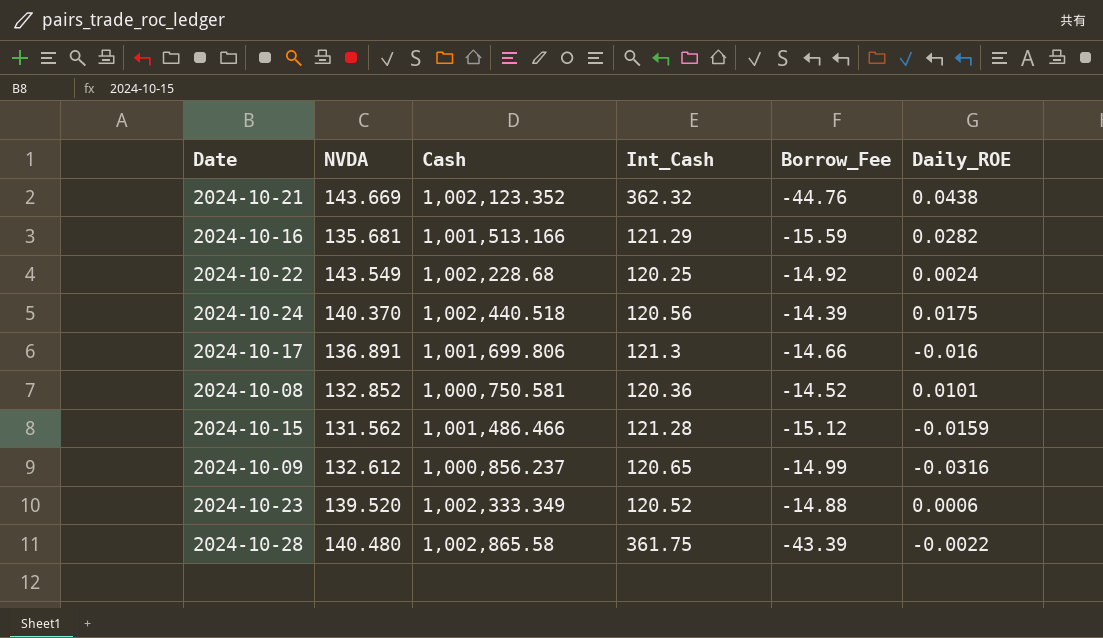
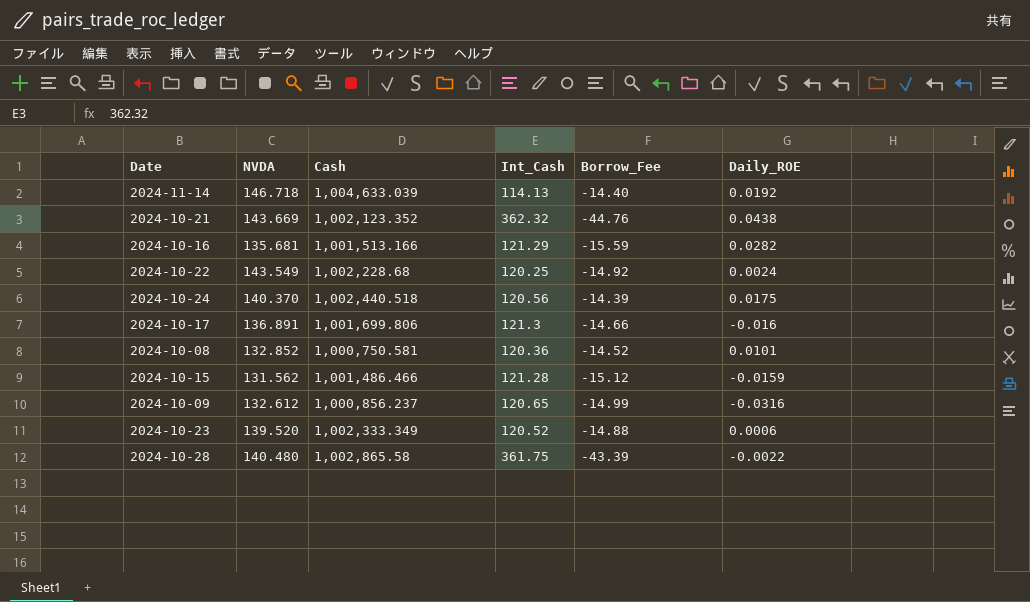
row 2024-11-14: none -> 146.718 | 1,004,633.039 | 114.13 | -14.40 | 0.0192

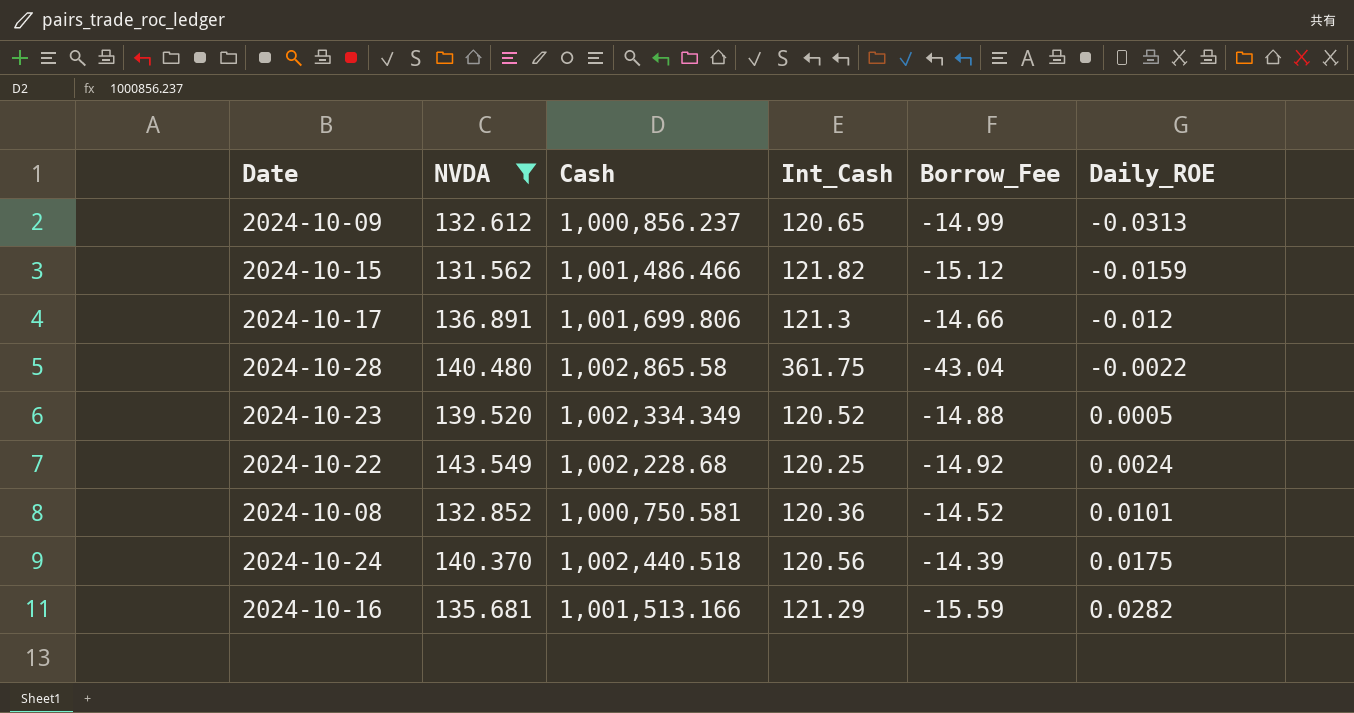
filter: none -> NVDA <= 143.549
row order: none -> Daily_ROE ascending
2024-10-09 | Daily_ROE: -0.0316 -> -0.0313
2024-10-15 | Int_Cash: 121.28 -> 121.82
2024-10-17 | Daily_ROE: -0.016 -> -0.012
2024-10-28 | Borrow_Fee: -43.39 -> -43.04
2024-10-23 | Cash: 1,002,333.349 -> 1,002,334.349
2024-10-23 | Daily_ROE: 0.0006 -> 0.0005

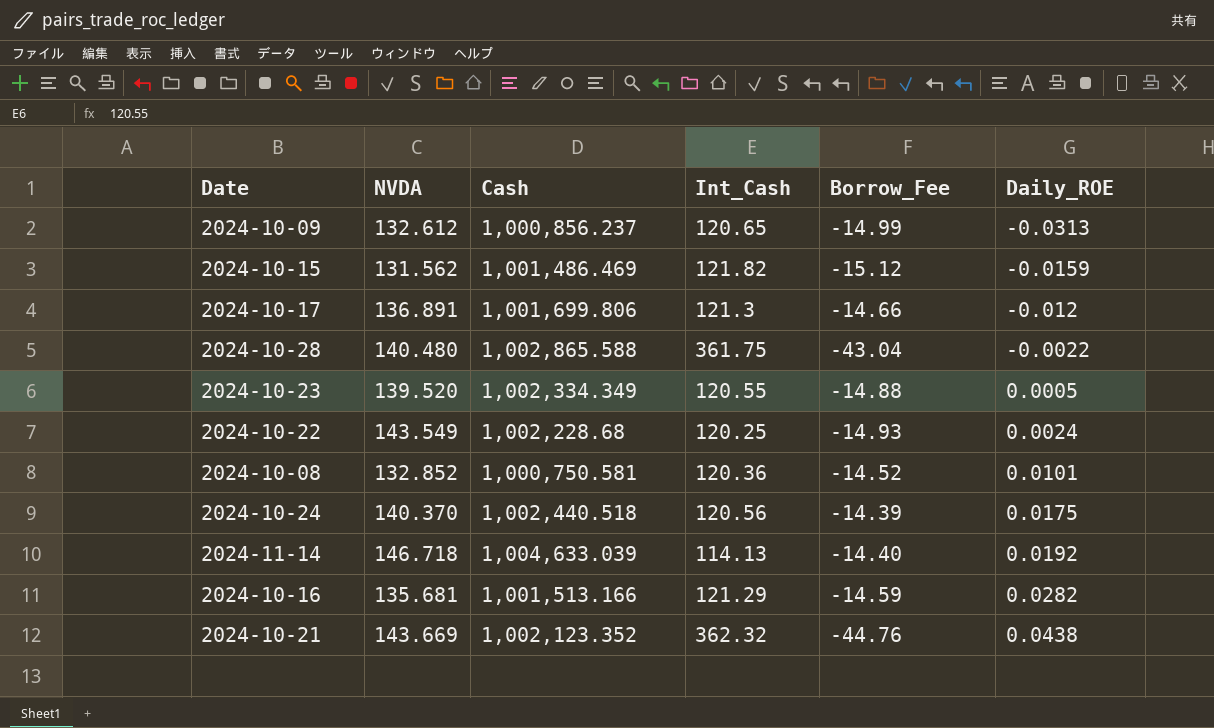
filter: NVDA <= 143.549 -> none
2024-10-15 | Cash: 1,001,486.466 -> 1,001,486.469
2024-10-28 | Cash: 1,002,865.58 -> 1,002,865.588
2024-10-23 | Int_Cash: 120.52 -> 120.55
2024-10-22 | Borrow_Fee: -14.92 -> -14.93
2024-10-16 | Borrow_Fee: -15.59 -> -14.59

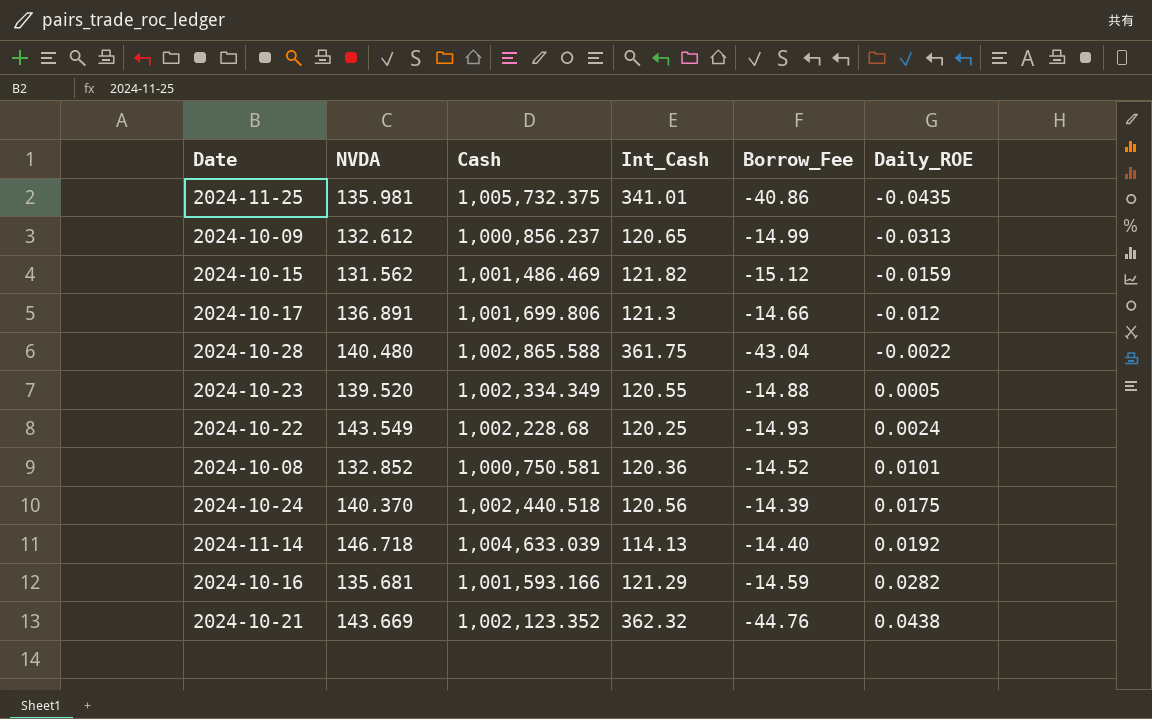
row 2024-11-25: none -> 135.981 | 1,005,732.375 | 341.01 | -40.86 | -0.0435
2024-10-16 | Cash: 1,001,513.166 -> 1,001,593.166

